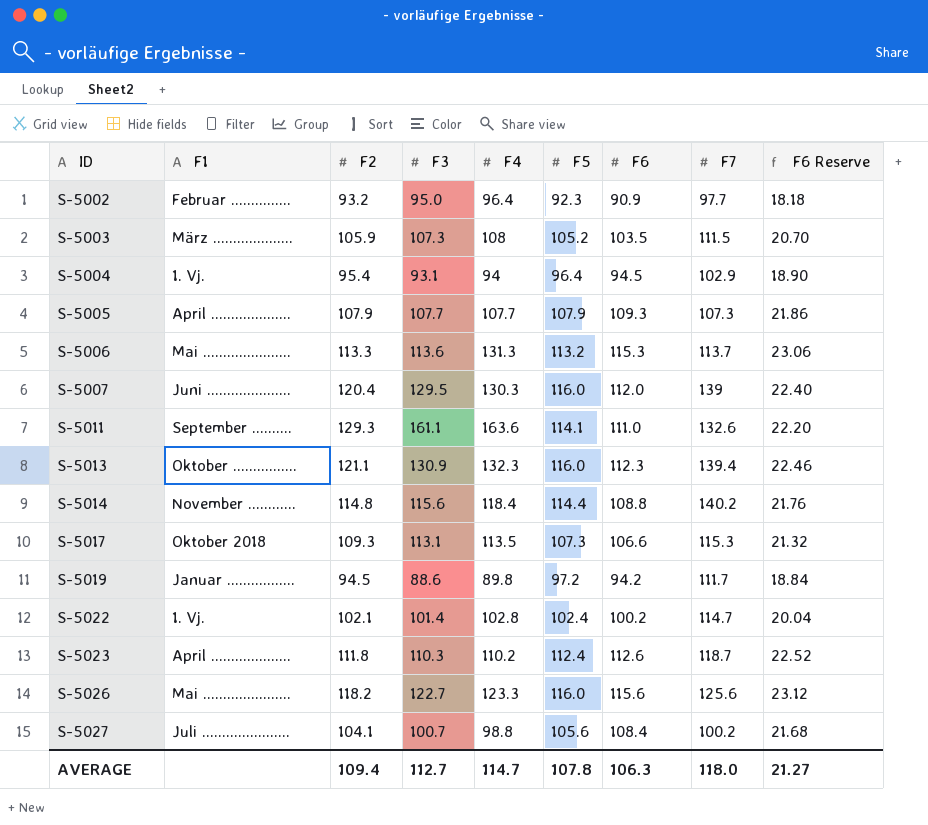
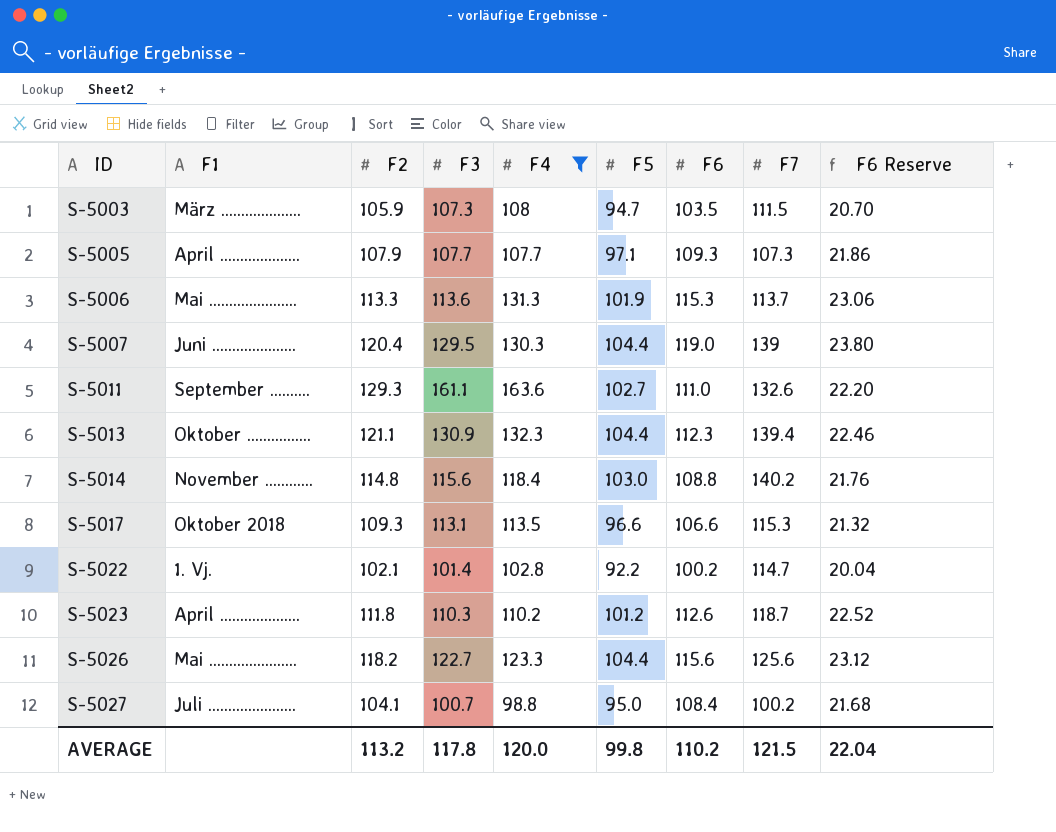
filter: none -> F4 >= 98.8
S-5003 | F5: 105.2 -> 94.7
S-5005 | F5: 107.9 -> 97.1
S-5006 | F5: 113.2 -> 101.9
S-5007 | F5: 116.0 -> 104.4
S-5007 | F6: 112.0 -> 119.0
S-5007 | F6 Reserve: 22.40 -> 23.80
S-5011 | F5: 114.1 -> 102.7
S-5013 | F5: 116.0 -> 104.4
S-5014 | F5: 114.4 -> 103.0
S-5017 | F5: 107.3 -> 96.6
S-5022 | F5: 102.4 -> 92.2
S-5023 | F5: 112.4 -> 101.2
S-5026 | F5: 116.0 -> 104.4
S-5027 | F5: 105.6 -> 95.0
AVERAGE | F2: 109.4 -> 113.2
AVERAGE | F3: 112.7 -> 117.8
AVERAGE | F4: 114.7 -> 120.0
AVERAGE | F5: 107.8 -> 99.8
AVERAGE | F6: 106.3 -> 110.2
AVERAGE | F7: 118.0 -> 121.5
AVERAGE | F6 Reserve: 21.27 -> 22.04

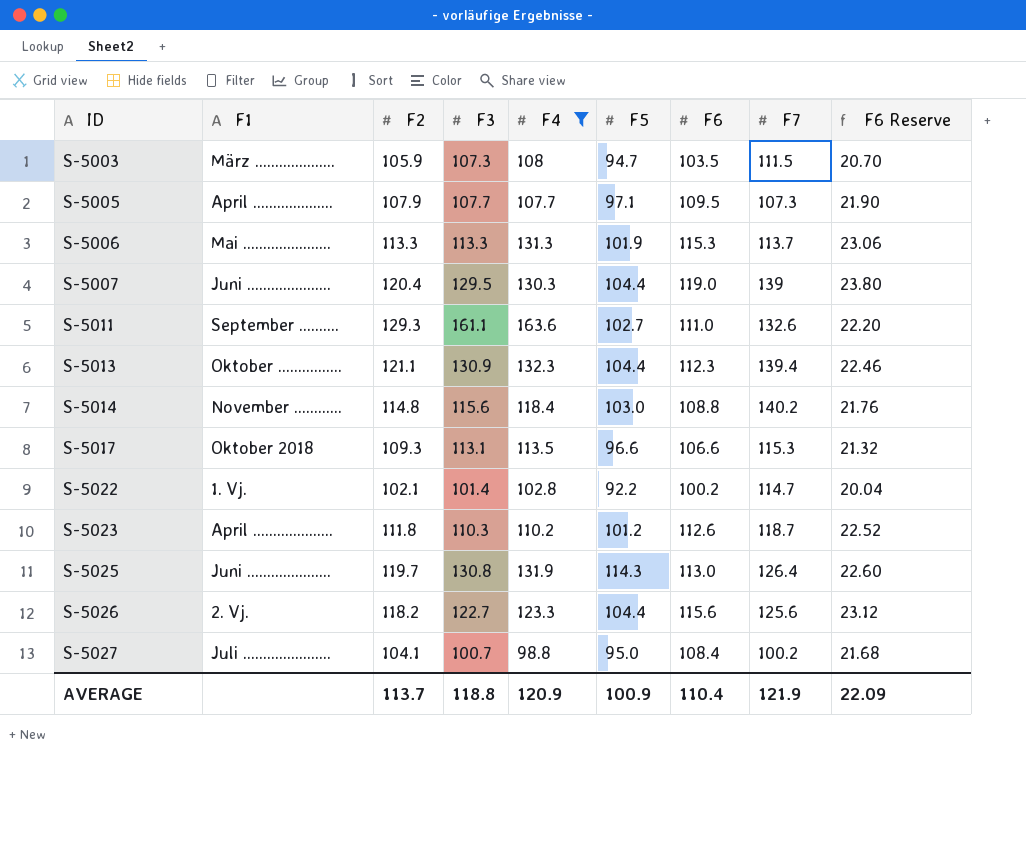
S-5005 | F6: 109.3 -> 109.5
S-5005 | F6 Reserve: 21.86 -> 21.90
S-5006 | F3: 113.6 -> 113.3
row S-5025: none -> Juni ..................... | 119.7 | 130.8 | 131.9 | 114.3 | 113.0 | 126.4 | 22.60
S-5026 | F1: Mai ...................... -> 2. Vj.
AVERAGE | F2: 113.2 -> 113.7
AVERAGE | F3: 117.8 -> 118.8
AVERAGE | F4: 120.0 -> 120.9
AVERAGE | F5: 99.8 -> 100.9
AVERAGE | F6: 110.2 -> 110.4
AVERAGE | F7: 121.5 -> 121.9
AVERAGE | F6 Reserve: 22.04 -> 22.09

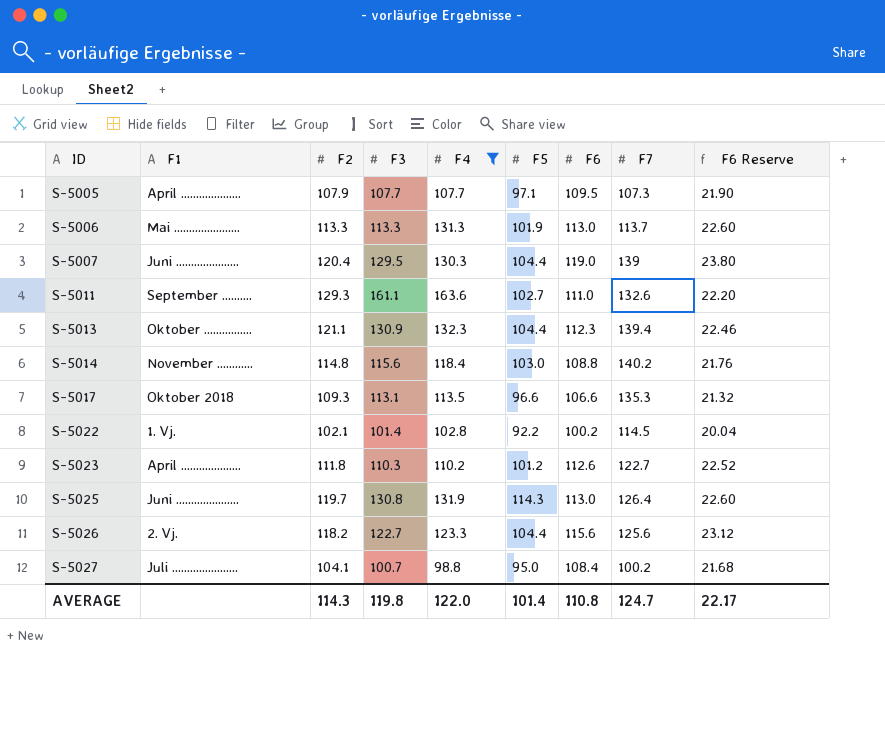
row S-5003: März .................... | 105.9 | 107.3 | 108 | 94.7 | 103.5 | 111.5 | 20.70 -> none
S-5006 | F6: 115.3 -> 113.0
S-5006 | F6 Reserve: 23.06 -> 22.60
S-5017 | F7: 115.3 -> 135.3
S-5022 | F7: 114.7 -> 114.5
S-5023 | F7: 118.7 -> 122.7
AVERAGE | F2: 113.7 -> 114.3
AVERAGE | F3: 118.8 -> 119.8
AVERAGE | F4: 120.9 -> 122.0
AVERAGE | F5: 100.9 -> 101.4
AVERAGE | F6: 110.4 -> 110.8
AVERAGE | F7: 121.9 -> 124.7
AVERAGE | F6 Reserve: 22.09 -> 22.17

